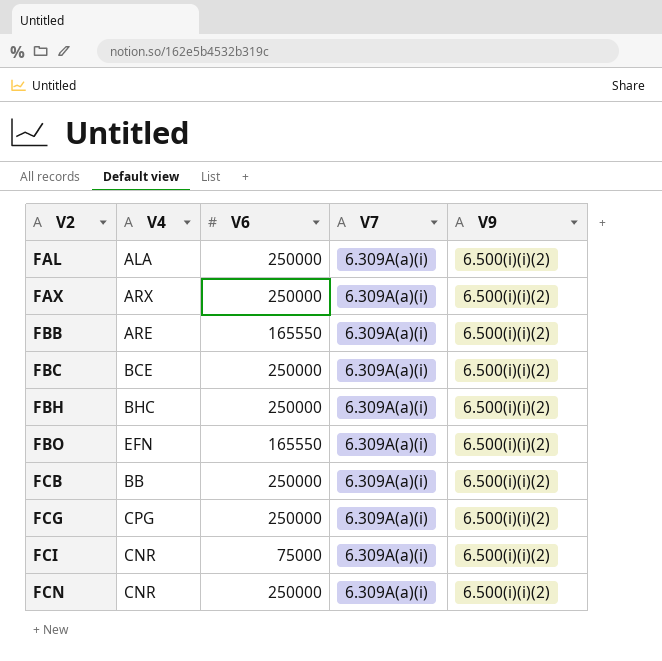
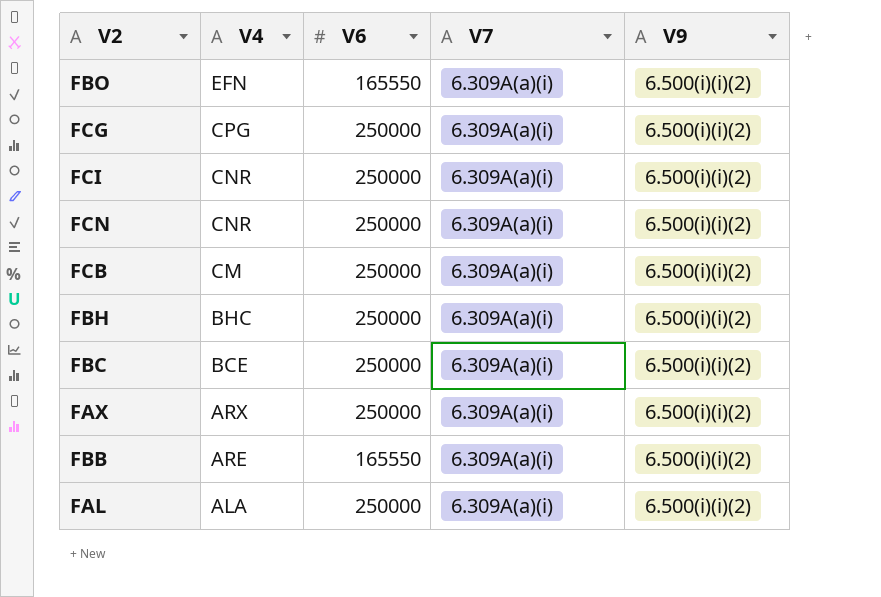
row order: V2 ascending -> V4 descending
FCI | V6: 75000 -> 250000
FCB | V4: BB -> CM

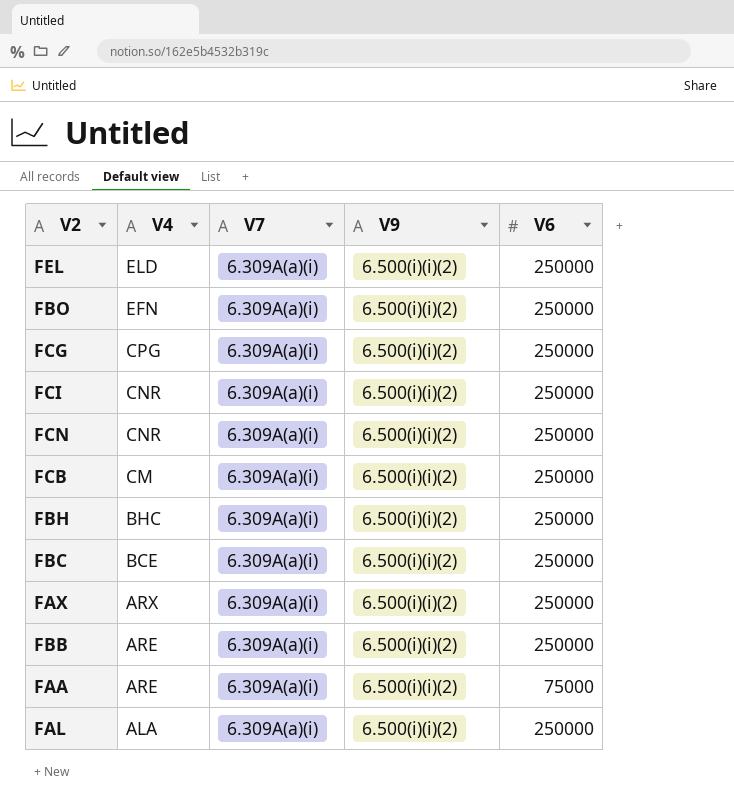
column V6 | position: 3 -> 5
row FEL: none -> ELD | 6.309A(a)(i) | 6.500(i)(i)(2) | 250000
FBO | V6: 165550 -> 250000
FBB | V6: 165550 -> 250000
row FAA: none -> ARE | 6.309A(a)(i) | 6.500(i)(i)(2) | 75000

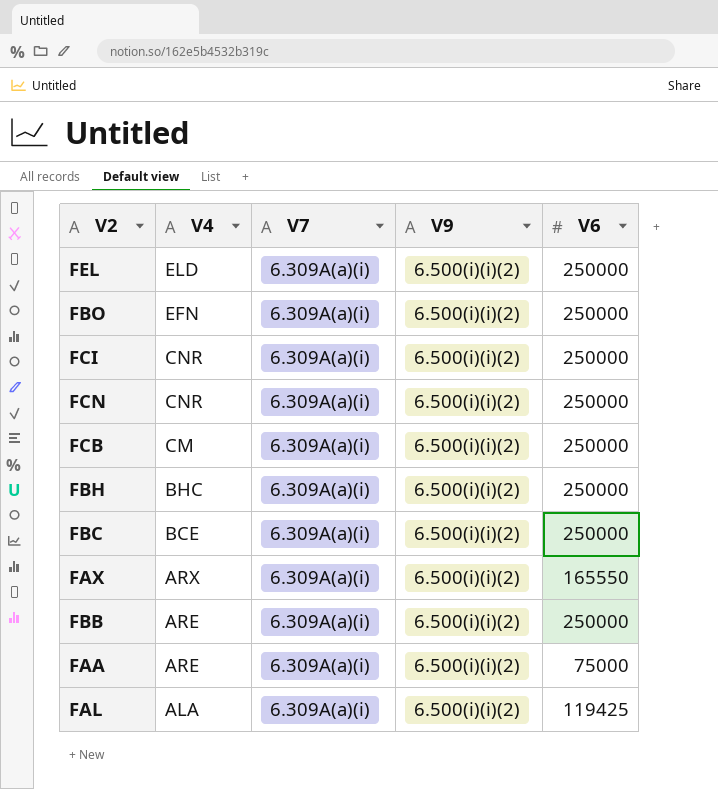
row FCG: CPG | 6.309A(a)(i) | 6.500(i)(i)(2) | 250000 -> none
FAX | V6: 250000 -> 165550
FAL | V6: 250000 -> 119425

